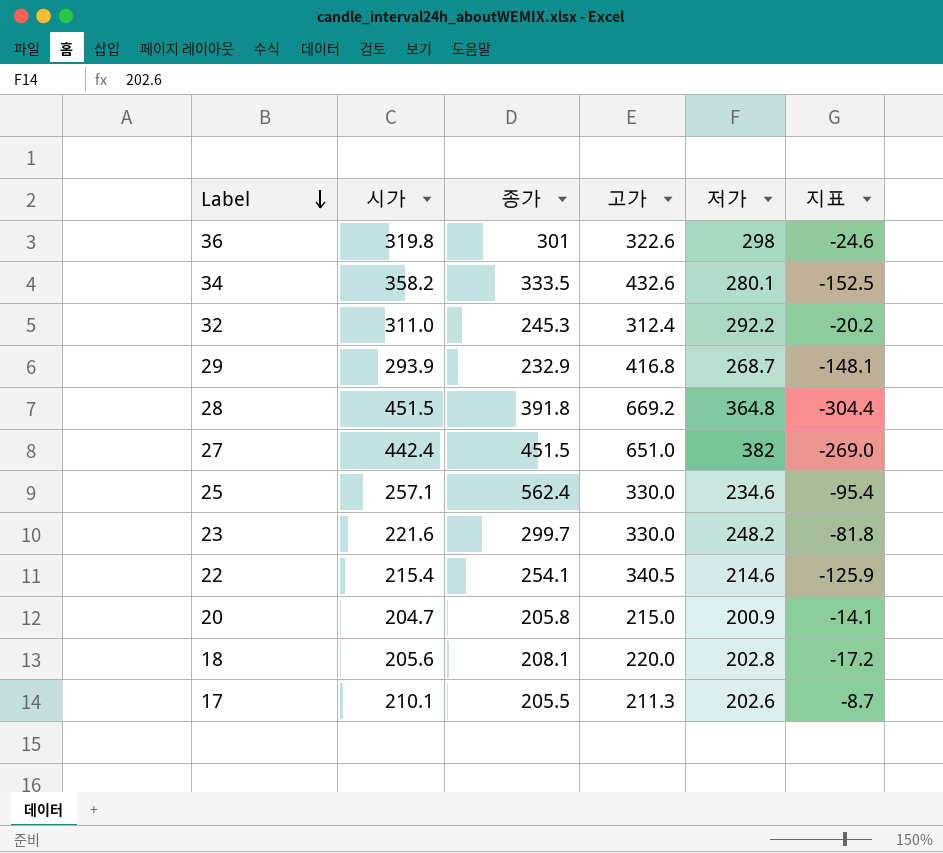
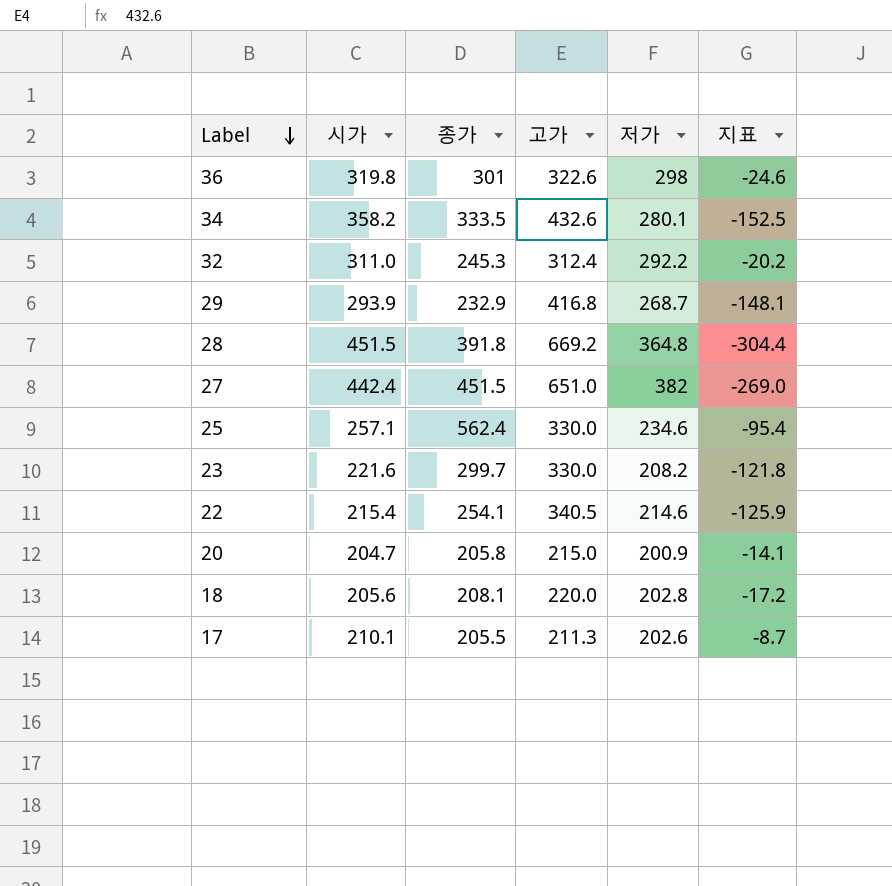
23 | 저가: 248.2 -> 208.2
23 | 지표: -81.8 -> -121.8

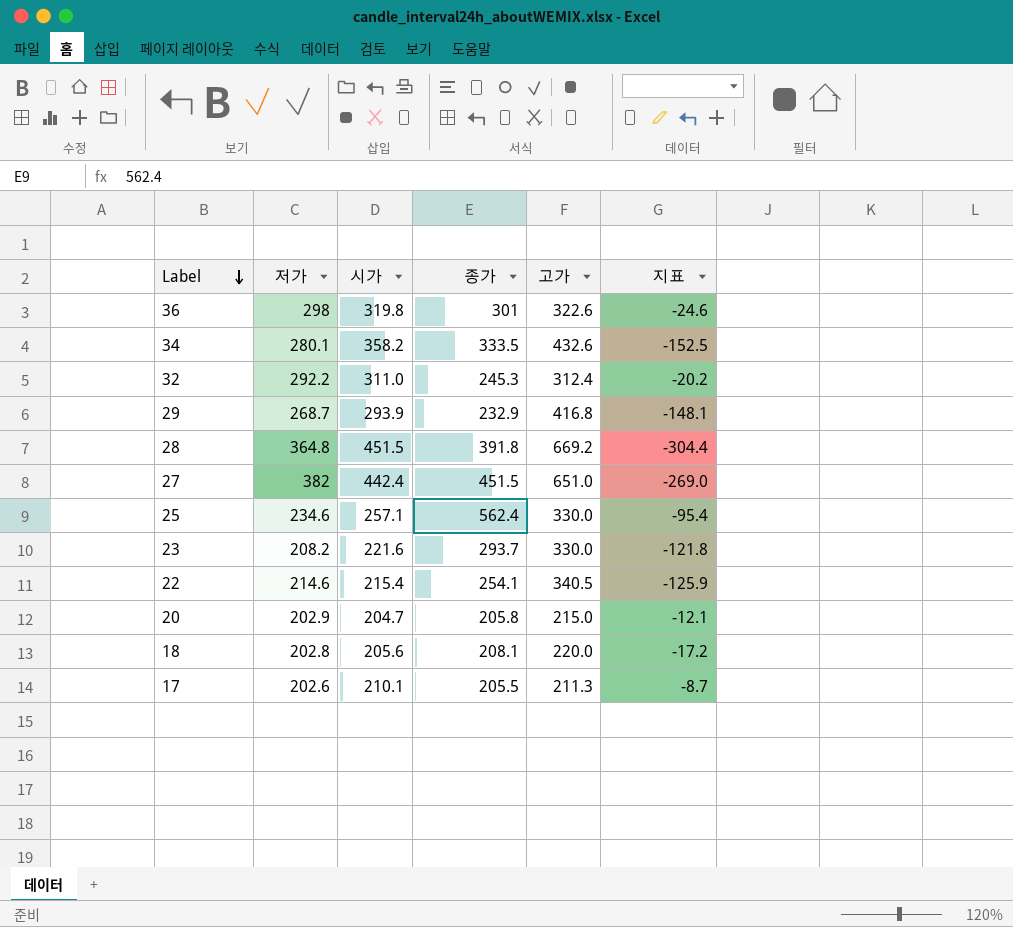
column 저가 | position: 5 -> 2
23 | 종가: 299.7 -> 293.7
20 | 저가: 200.9 -> 202.9
20 | 지표: -14.1 -> -12.1

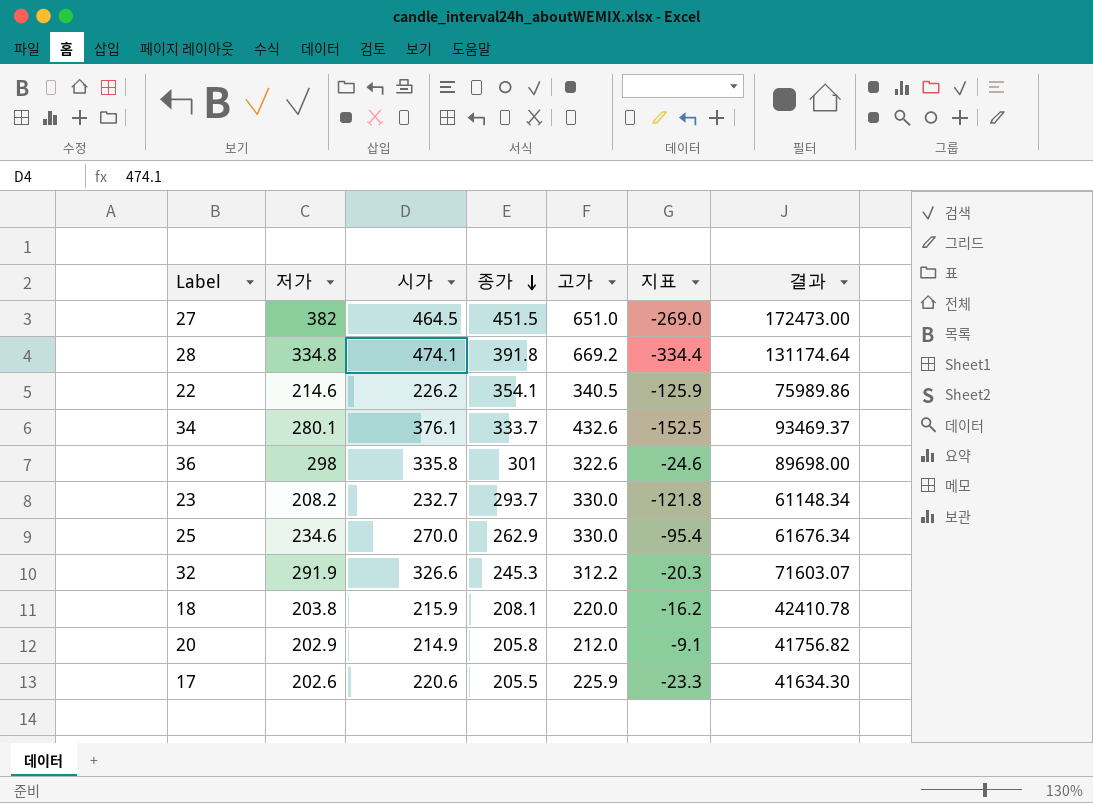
row order: Label descending -> 종가 descending
column 결과 | formula: none -> [저가] * [종가]
row 29: 268.7 | 293.9 | 232.9 | 416.8 | -148.1 -> none
27 | 시가: 442.4 -> 464.5
28 | 저가: 364.8 -> 334.8
28 | 시가: 451.5 -> 474.1
28 | 지표: -304.4 -> -334.4
22 | 시가: 215.4 -> 226.2
22 | 종가: 254.1 -> 354.1
34 | 시가: 358.2 -> 376.1
34 | 종가: 333.5 -> 333.7
36 | 시가: 319.8 -> 335.8
23 | 시가: 221.6 -> 232.7
25 | 시가: 257.1 -> 270.0
25 | 종가: 562.4 -> 262.9
32 | 저가: 292.2 -> 291.9
32 | 시가: 311.0 -> 326.6
32 | 고가: 312.4 -> 312.2
32 | 지표: -20.2 -> -20.3
18 | 저가: 202.8 -> 203.8
18 | 시가: 205.6 -> 215.9
18 | 지표: -17.2 -> -16.2
20 | 시가: 204.7 -> 214.9
20 | 고가: 215.0 -> 212.0
20 | 지표: -12.1 -> -9.1
17 | 시가: 210.1 -> 220.6
17 | 고가: 211.3 -> 225.9
17 | 지표: -8.7 -> -23.3

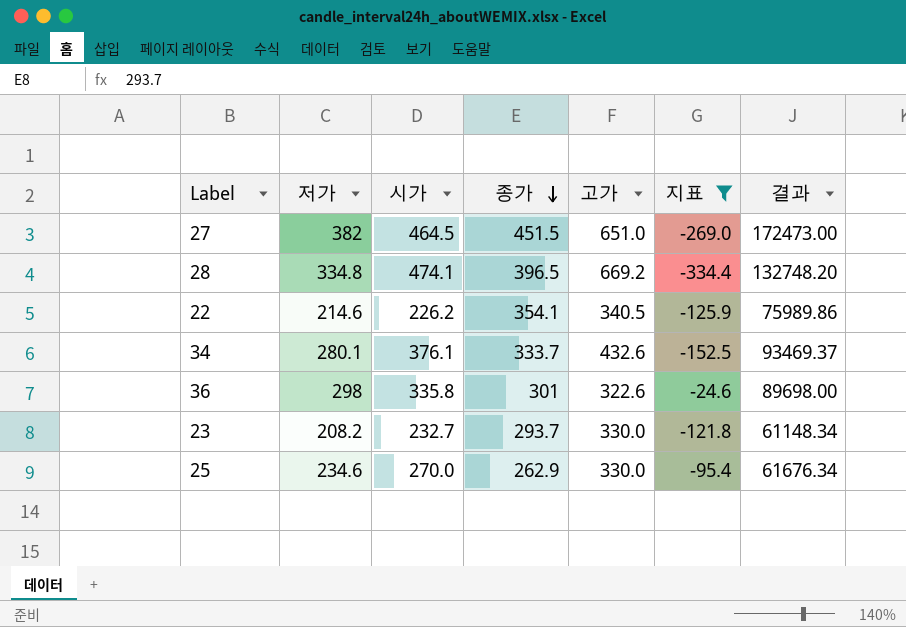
filter: none -> 지표 <= -24.6
28 | 종가: 391.8 -> 396.5
28 | 결과: 131174.64 -> 132748.20

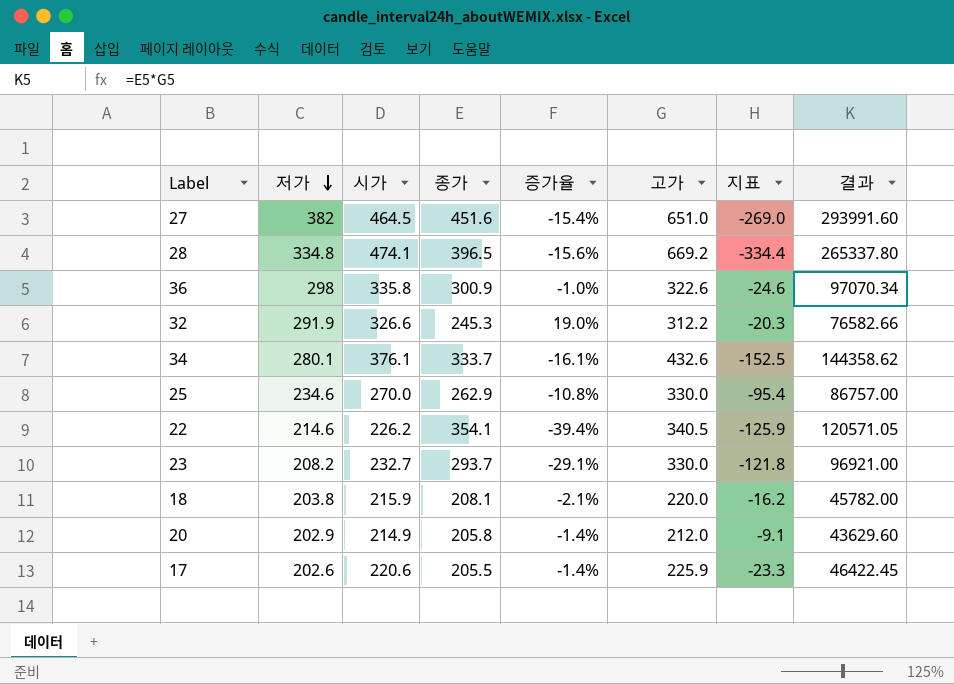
filter: 지표 <= -24.6 -> none
row order: 종가 descending -> 저가 descending
column 증가율 | formula: none -> ([저가] - [종가]) / [종가]
column 결과 | formula: [저가] * [종가] -> [종가] * [고가]
27 | 종가: 451.5 -> 451.6
36 | 종가: 301 -> 300.9

